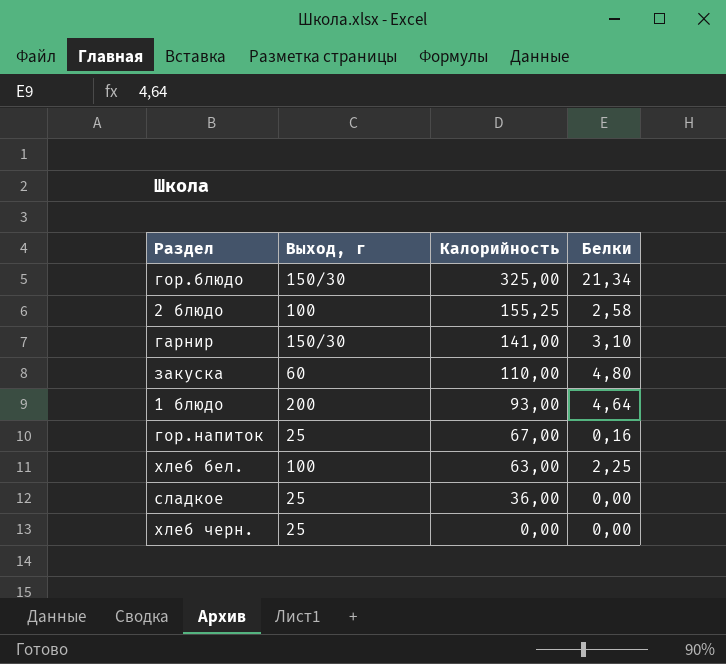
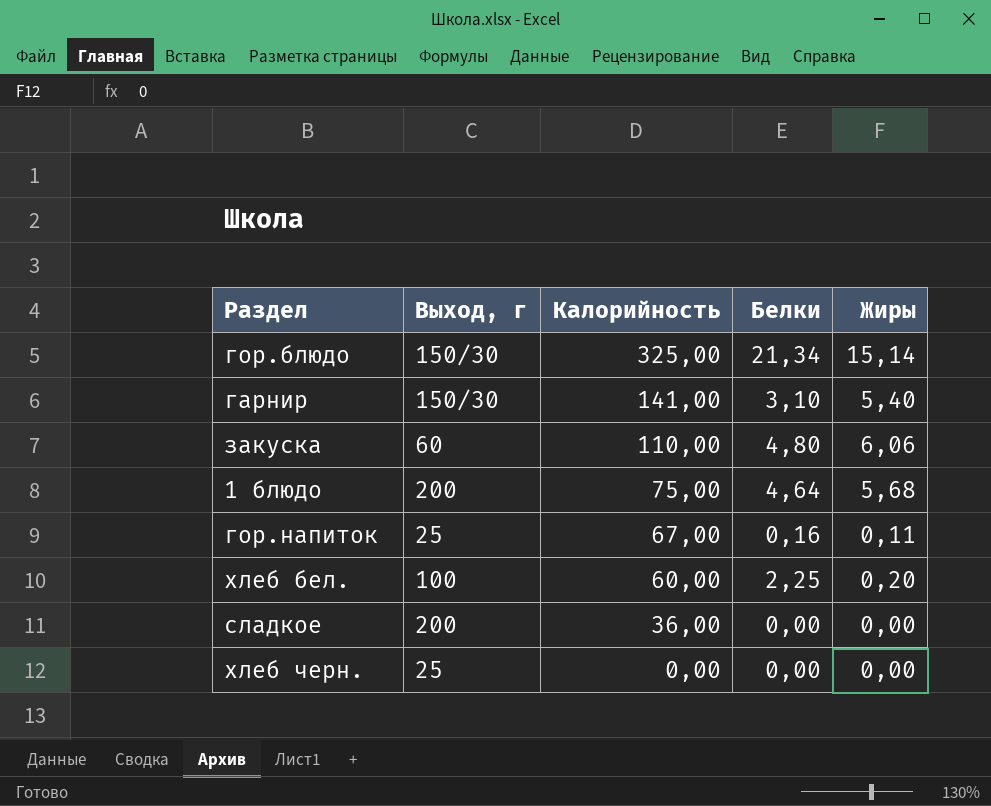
column Жиры | position: none -> 5
row 2 блюдо: 100 | 155,25 | 2,58 -> none
1 блюдо | Калорийность: 93,00 -> 75,00
хлеб бел. | Калорийность: 63,00 -> 60,00
сладкое | Выход, г: 25 -> 200

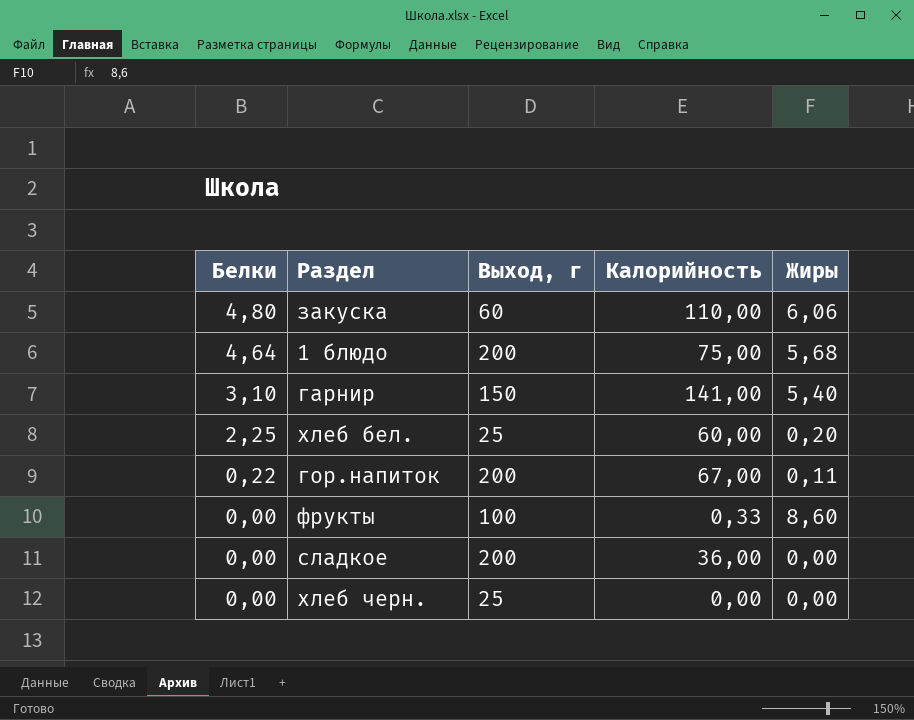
row order: Калорийность descending -> Белки descending
column Белки | position: 4 -> 1
row гор.блюдо: 150/30 | 325,00 | 21,34 | 15,14 -> none
гарнир | Выход, г: 150/30 -> 150
хлеб бел. | Выход, г: 100 -> 25
гор.напиток | Белки: 0,16 -> 0,22
гор.напиток | Выход, г: 25 -> 200
row фрукты: none -> 0,00 | 100 | 0,33 | 8,60

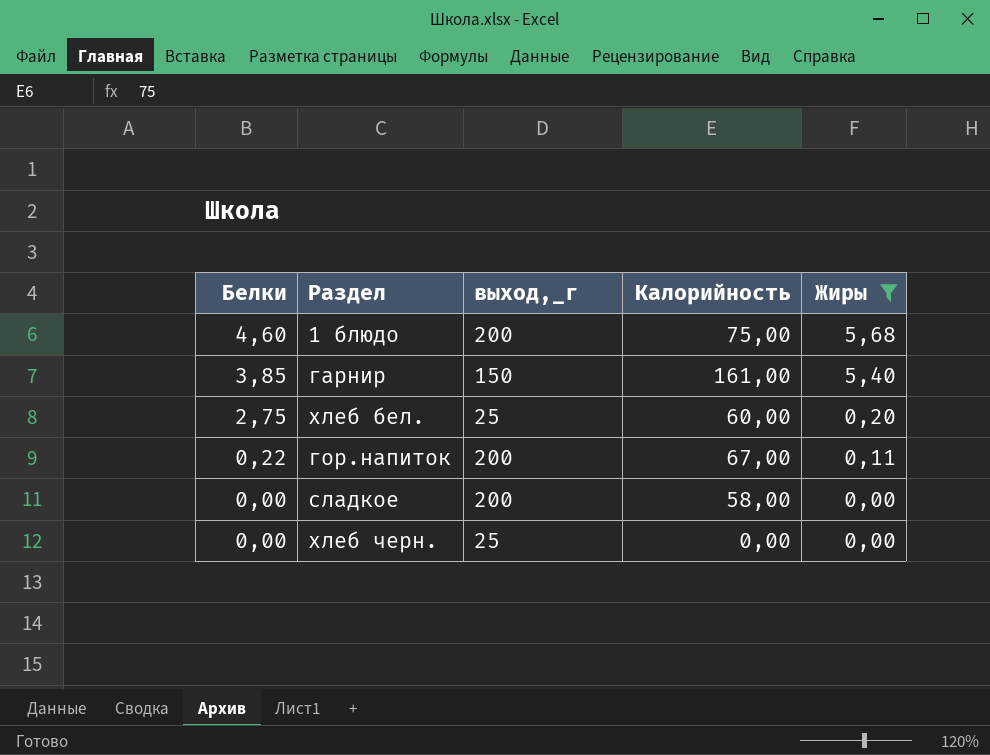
filter: none -> Жиры <= 5,68
column name: Выход, г -> выход,_г
1 блюдо | Белки: 4,64 -> 4,60
гарнир | Белки: 3,10 -> 3,85
гарнир | Калорийность: 141,00 -> 161,00
хлеб бел. | Белки: 2,25 -> 2,75
сладкое | Калорийность: 36,00 -> 58,00

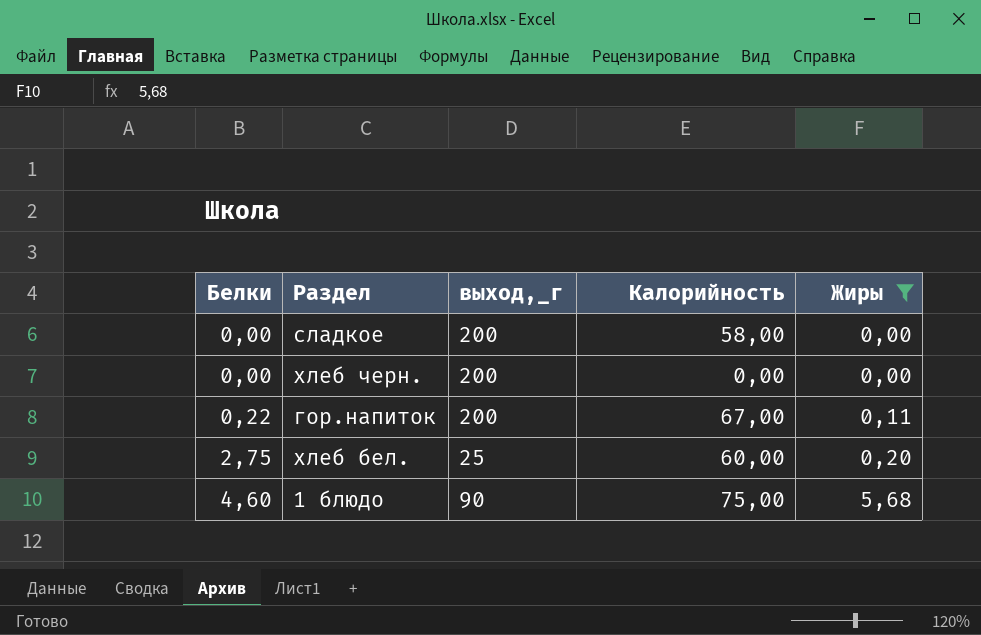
row order: Белки descending -> Белки ascending
row гарнир: 3,85 | 150 | 161,00 | 5,40 -> none
хлеб черн. | выход,_г: 25 -> 200
1 блюдо | выход,_г: 200 -> 90

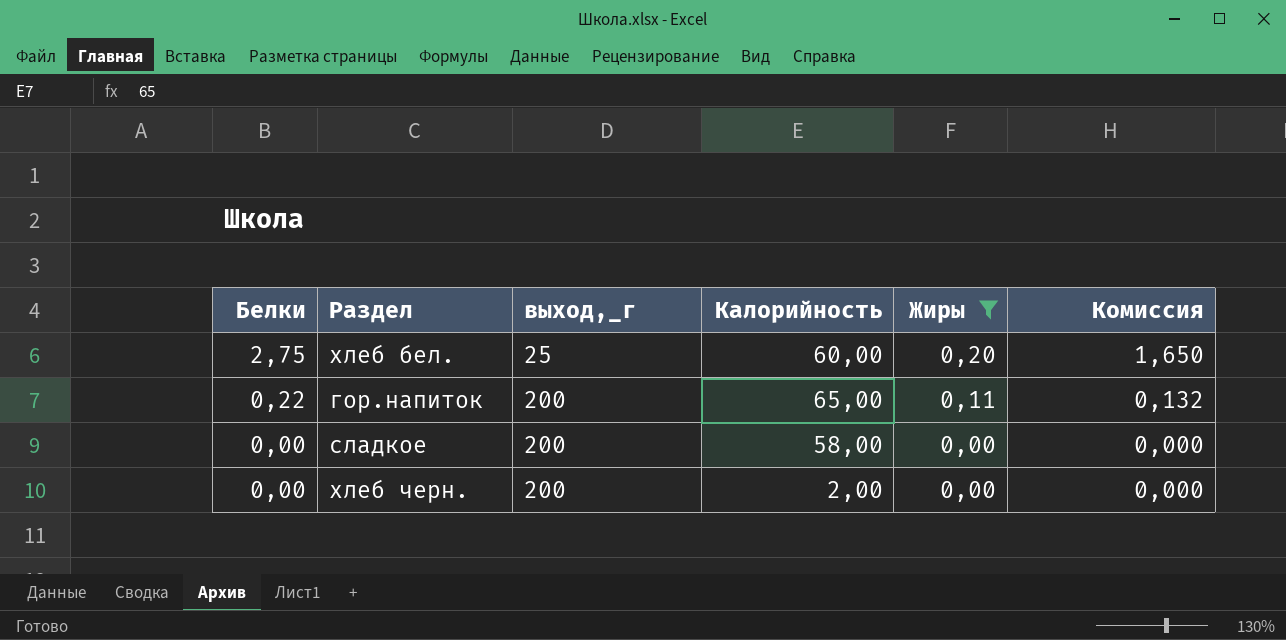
row order: Белки ascending -> Белки descending
column Комиссия | formula: none -> [Белки] * 0,6
row 1 блюдо: 4,60 | 90 | 75,00 | 5,68 -> none
гор.напиток | Калорийность: 67,00 -> 65,00
хлеб черн. | Калорийность: 0,00 -> 2,00

